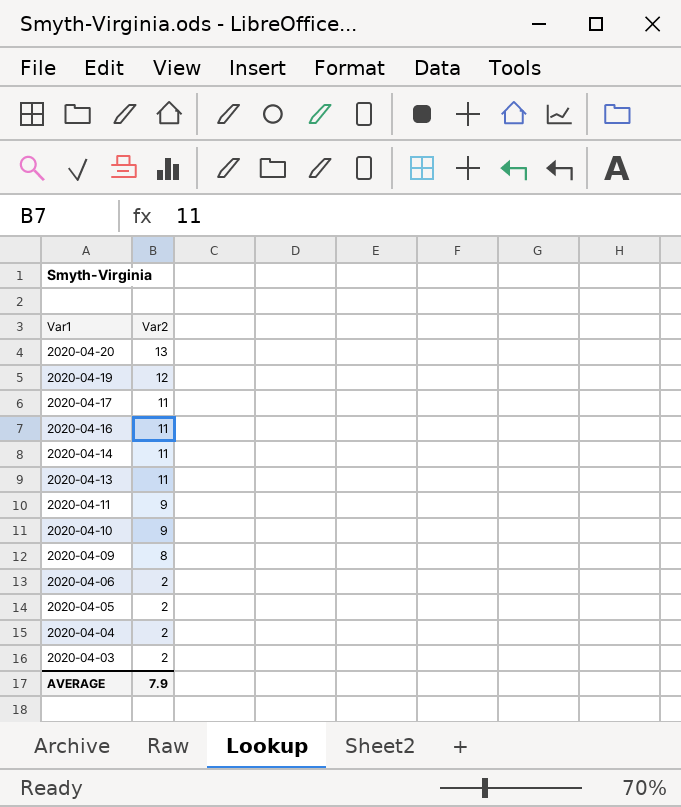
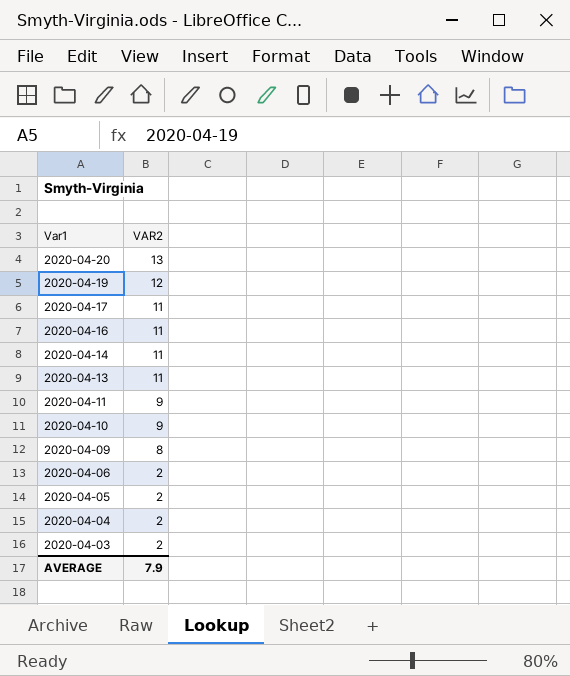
column name: Var2 -> VAR2

